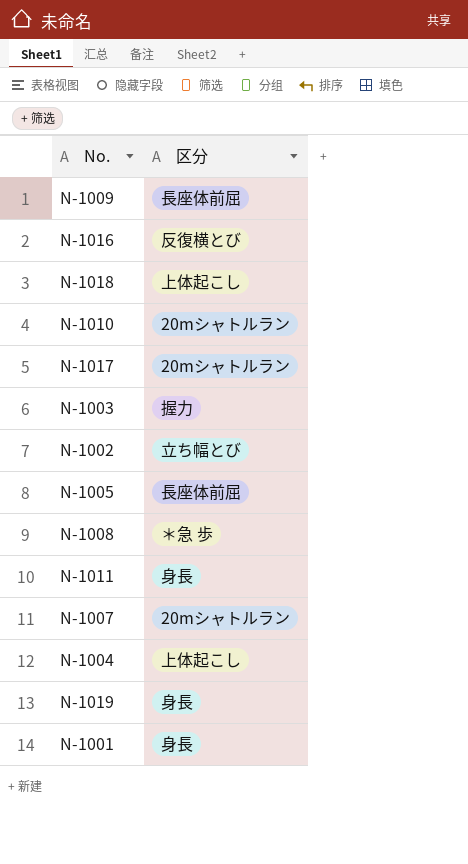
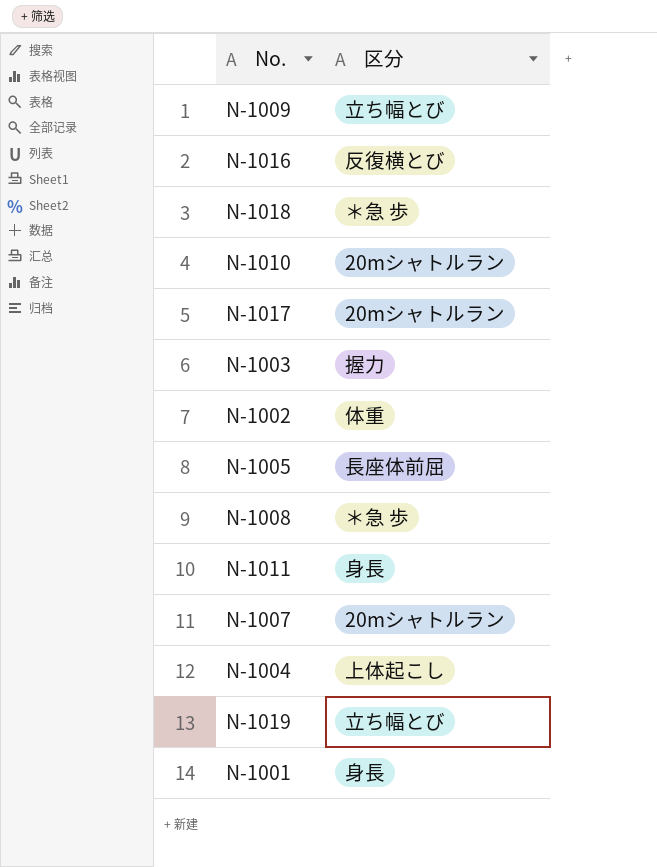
N-1009 | 区分: 長座体前屈 -> 立ち幅とび
N-1018 | 区分: 上体起こし -> ＊急 歩
N-1002 | 区分: 立ち幅とび -> 体重
N-1019 | 区分: 身長 -> 立ち幅とび

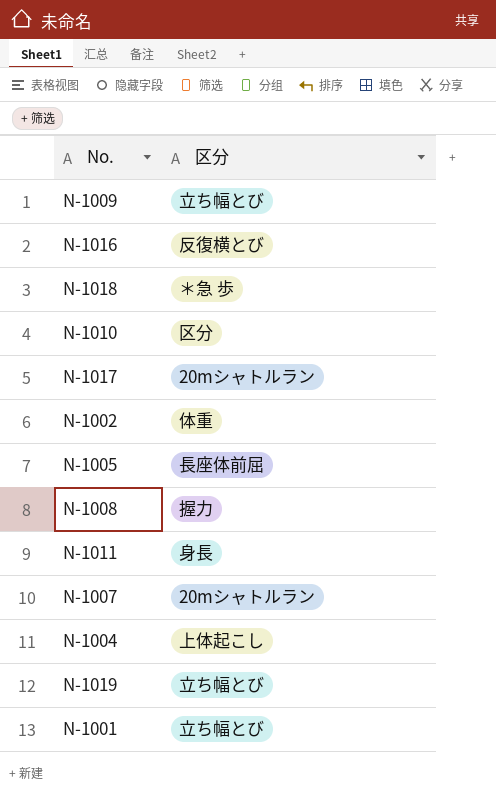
row N-1003: 握力 -> none
N-1010 | 区分: 20mシャトルラン -> 区分
N-1008 | 区分: ＊急 歩 -> 握力
N-1001 | 区分: 身長 -> 立ち幅とび

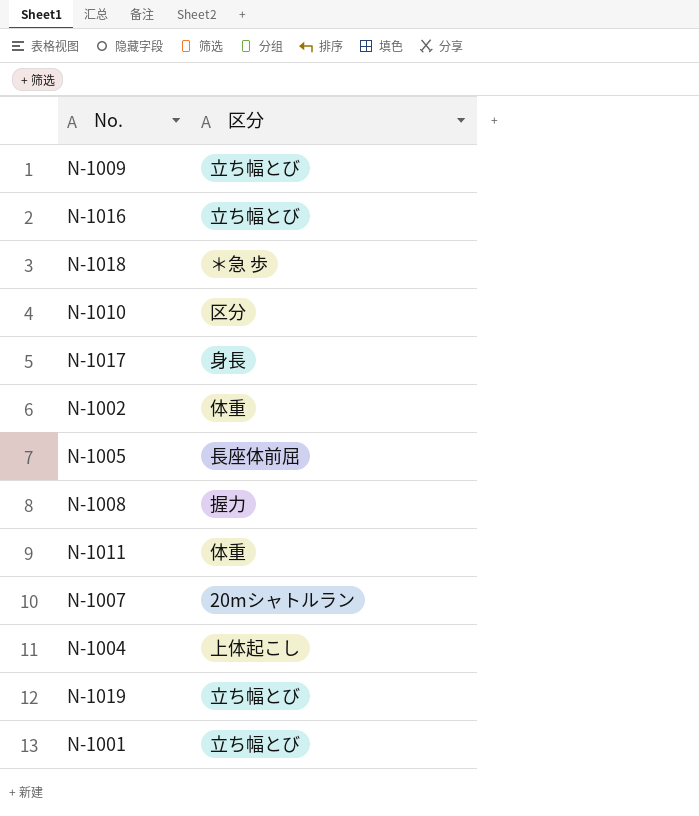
N-1016 | 区分: 反復横とび -> 立ち幅とび
N-1017 | 区分: 20mシャトルラン -> 身長
N-1011 | 区分: 身長 -> 体重

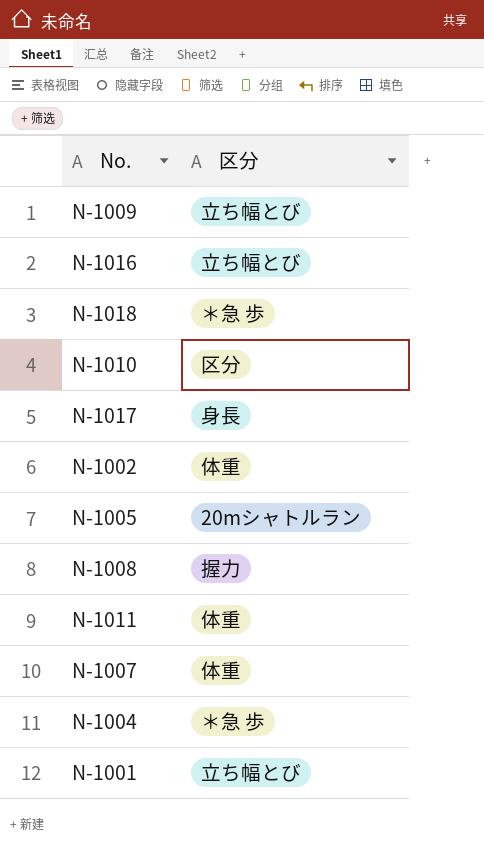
row N-1019: 立ち幅とび -> none
N-1005 | 区分: 長座体前屈 -> 20mシャトルラン
N-1007 | 区分: 20mシャトルラン -> 体重
N-1004 | 区分: 上体起こし -> ＊急 歩

